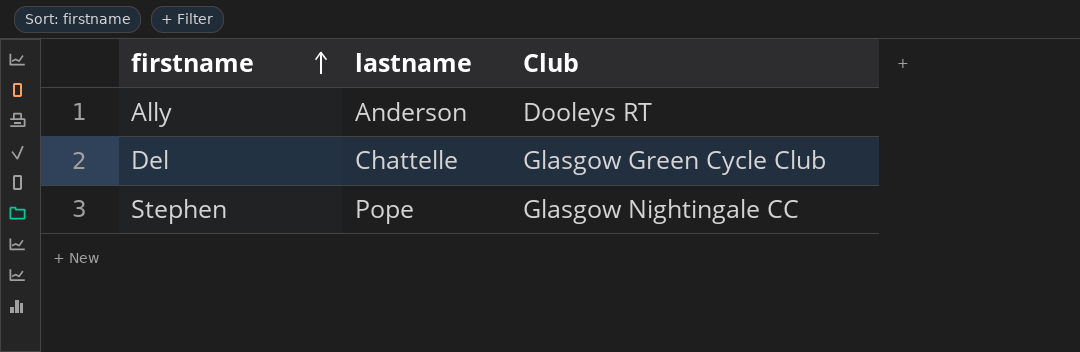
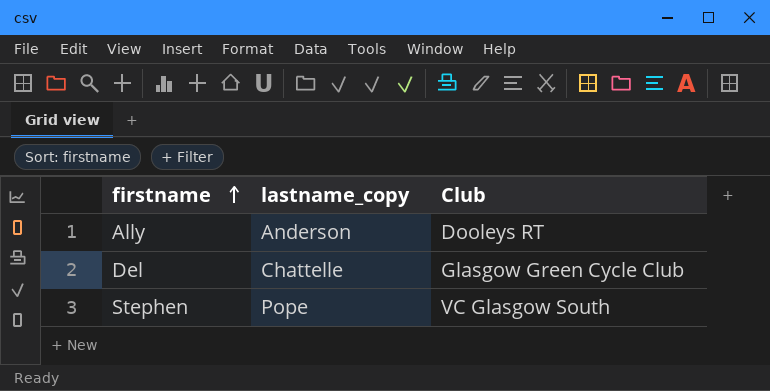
column name: lastname -> lastname_copy
Stephen | Club: Glasgow Nightingale CC -> VC Glasgow South

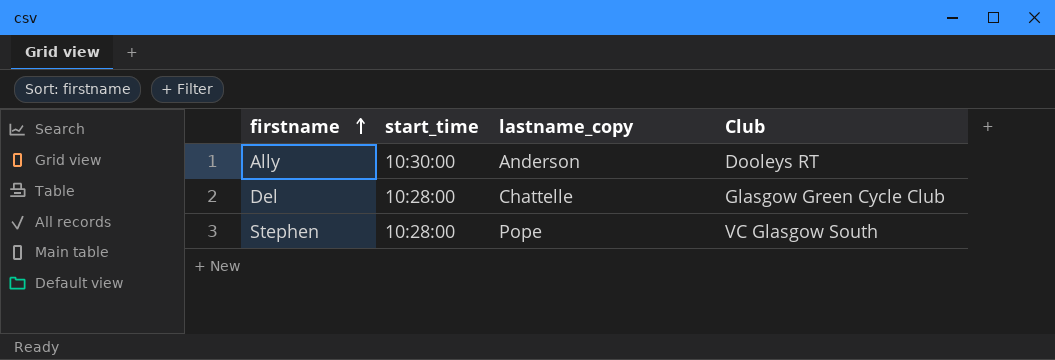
column start_time | position: none -> 2

